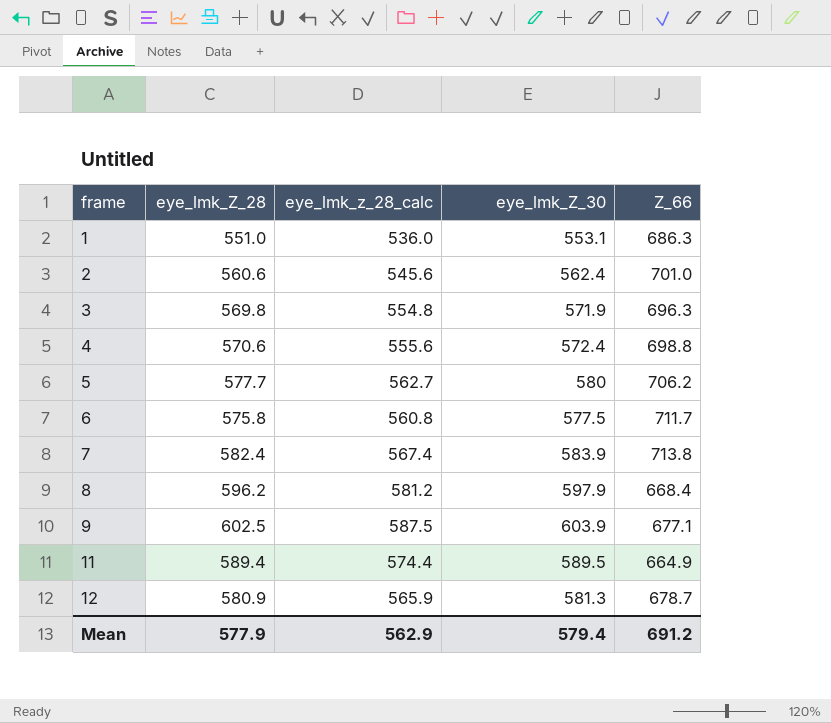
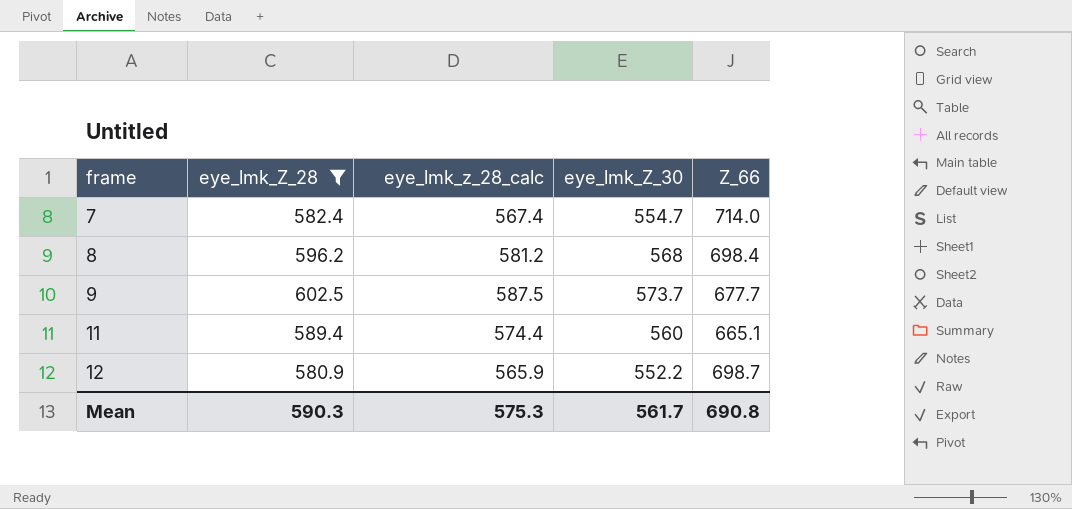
filter: none -> eye_lmk_Z_28 >= 580.9
7 | eye_lmk_Z_30: 583.9 -> 554.7
7 | Z_66: 713.8 -> 714.0
8 | eye_lmk_Z_30: 597.9 -> 568
8 | Z_66: 668.4 -> 698.4
9 | eye_lmk_Z_30: 603.9 -> 573.7
9 | Z_66: 677.1 -> 677.7
11 | eye_lmk_Z_30: 589.5 -> 560
11 | Z_66: 664.9 -> 665.1
12 | eye_lmk_Z_30: 581.3 -> 552.2
12 | Z_66: 678.7 -> 698.7
Mean | eye_lmk_Z_28: 577.9 -> 590.3
Mean | eye_lmk_z_28_calc: 562.9 -> 575.3
Mean | eye_lmk_Z_30: 579.4 -> 561.7
Mean | Z_66: 691.2 -> 690.8

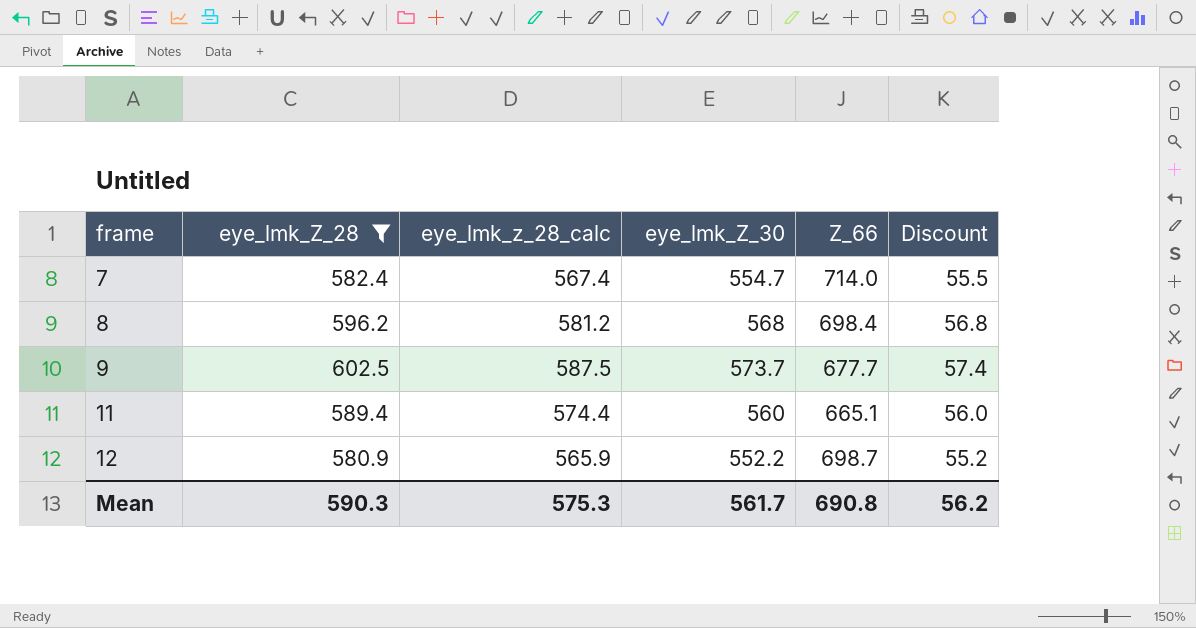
column Discount | formula: none -> [eye_lmk_Z_30] * 0.1

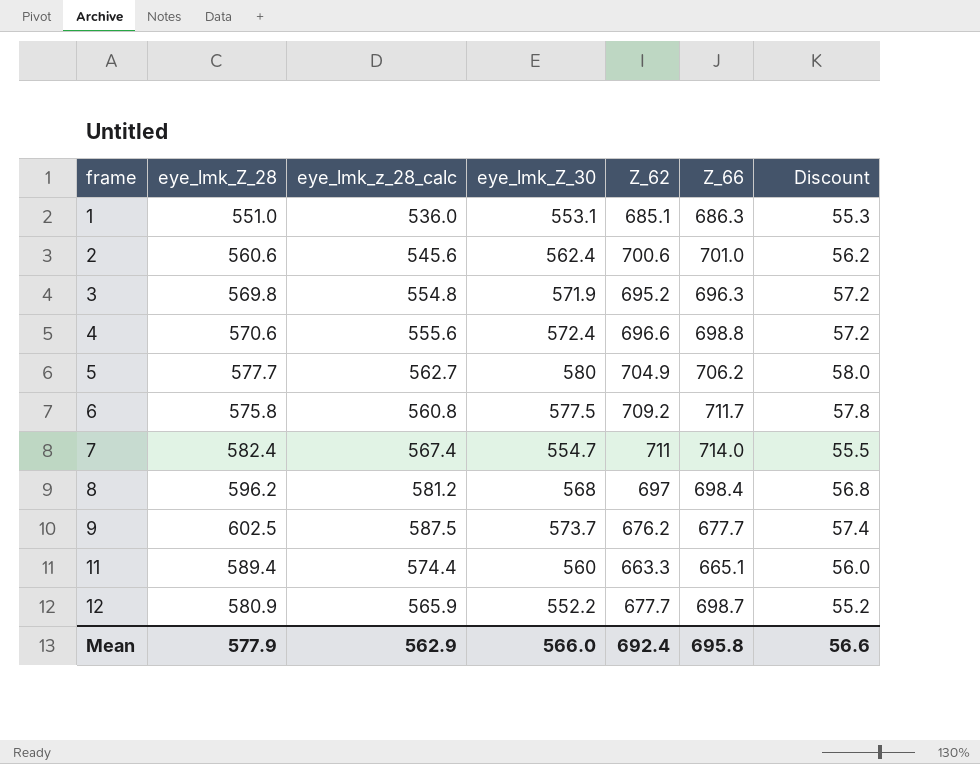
filter: eye_lmk_Z_28 >= 580.9 -> none
column Z_62 | position: none -> 5
Mean | eye_lmk_Z_28: 590.3 -> 577.9
Mean | eye_lmk_z_28_calc: 575.3 -> 562.9
Mean | eye_lmk_Z_30: 561.7 -> 566.0
Mean | Z_66: 690.8 -> 695.8
Mean | Discount: 56.2 -> 56.6

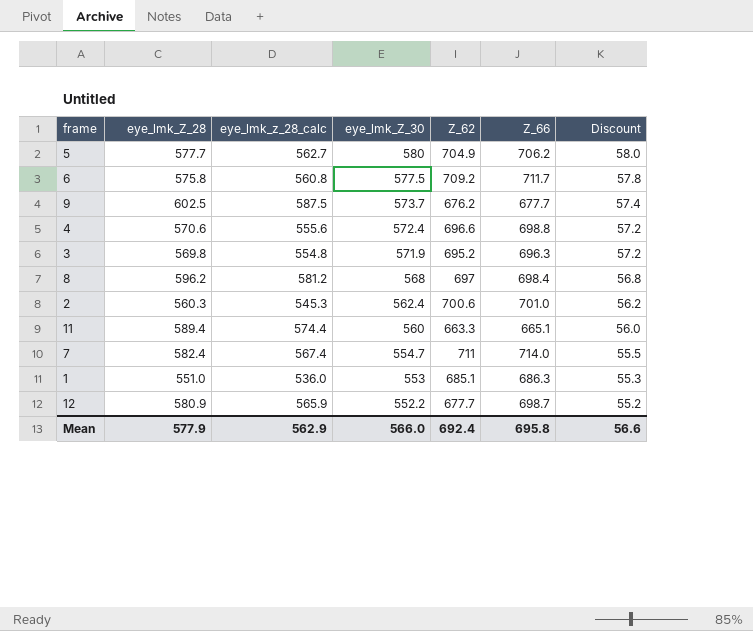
row order: frame ascending -> eye_lmk_Z_30 descending
2 | eye_lmk_Z_28: 560.6 -> 560.3
2 | eye_lmk_z_28_calc: 545.6 -> 545.3
1 | eye_lmk_Z_30: 553.1 -> 553

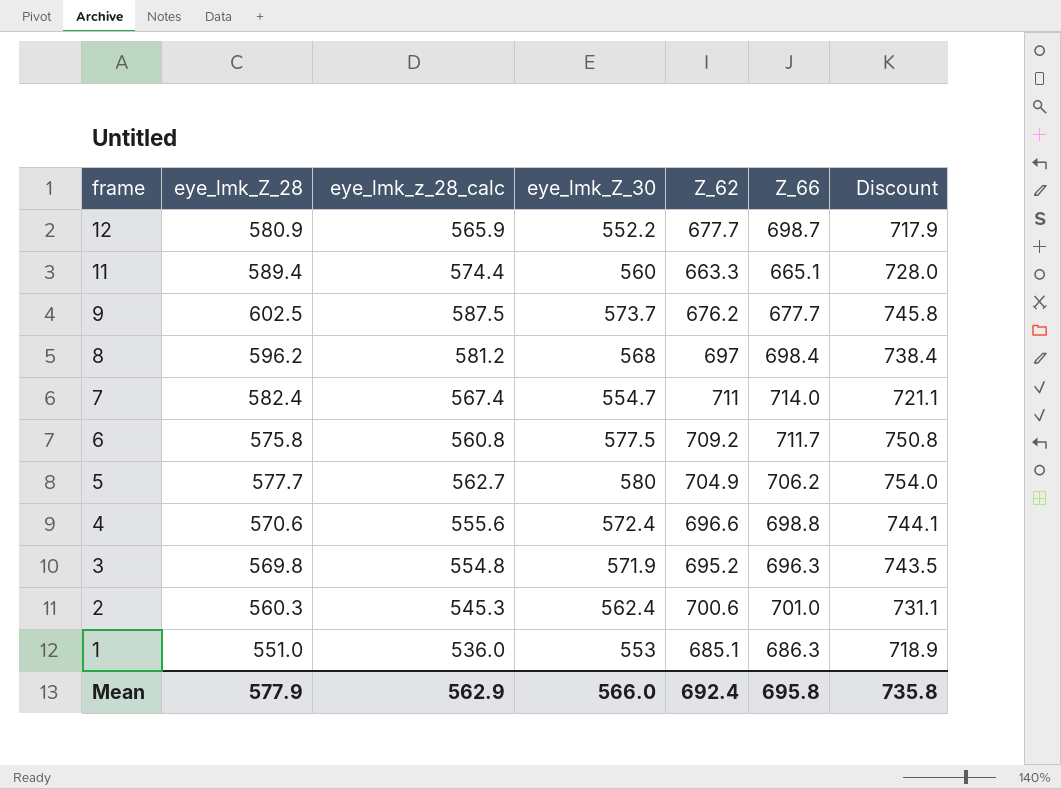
row order: eye_lmk_Z_30 descending -> frame descending
column Discount | formula: [eye_lmk_Z_30] * 0.1 -> [eye_lmk_Z_30] * 1.3
Mean | Discount: 56.6 -> 735.8

